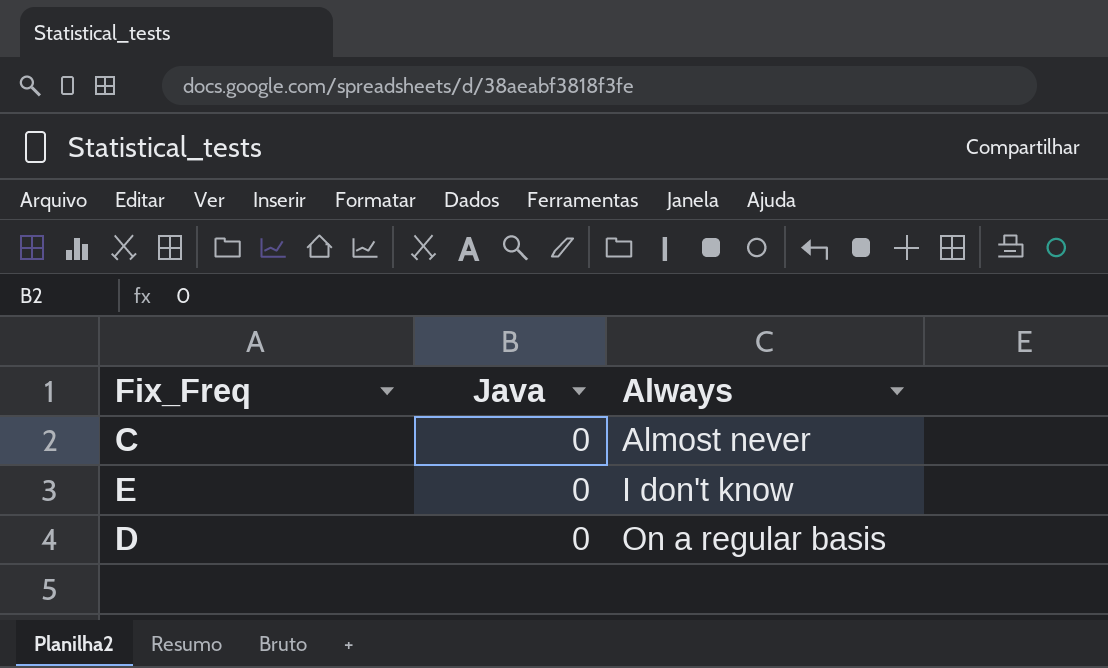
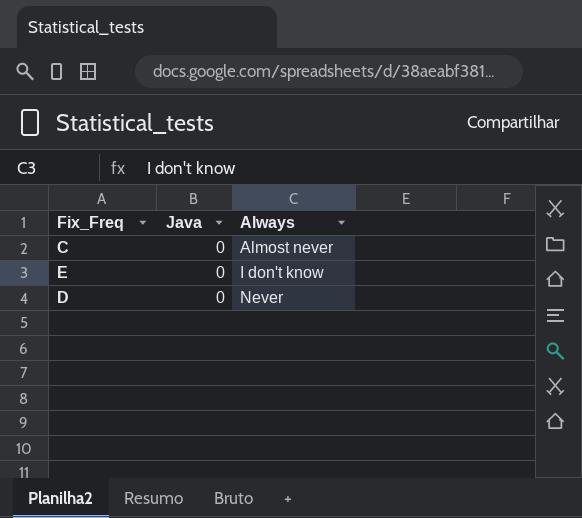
D | Always: On a regular basis -> Never

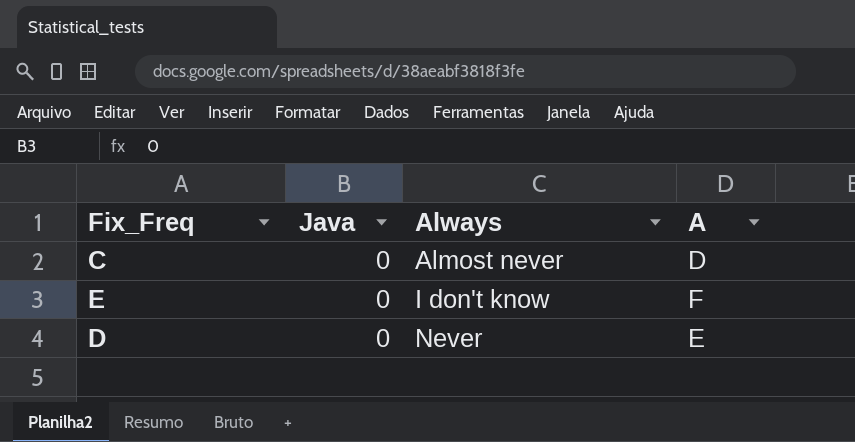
column A | position: none -> 4

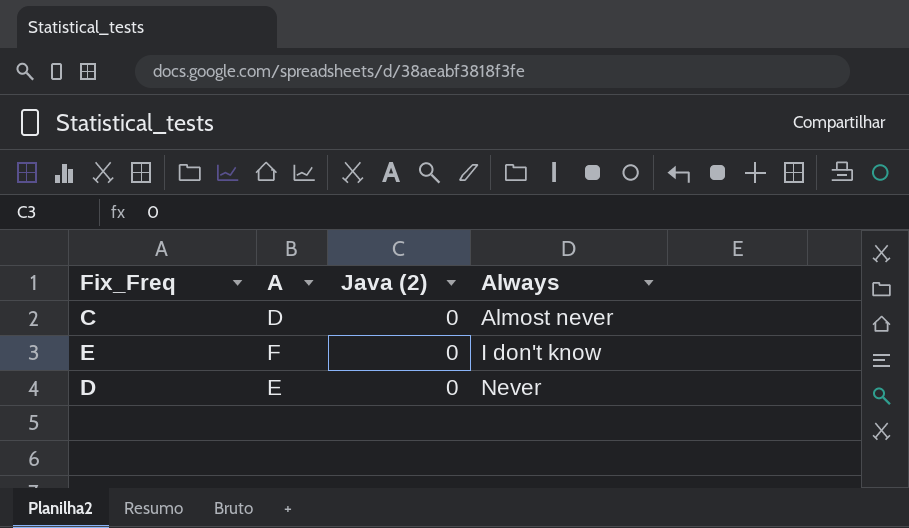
column A | position: 4 -> 2
column name: Java -> Java (2)

